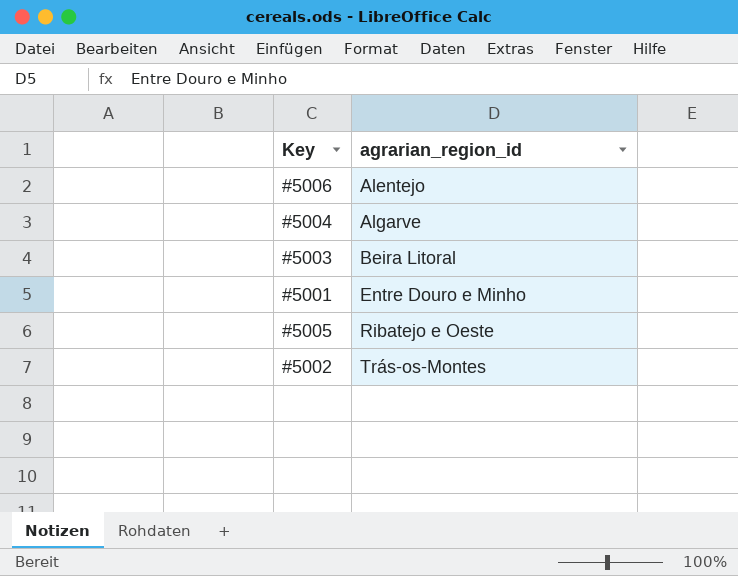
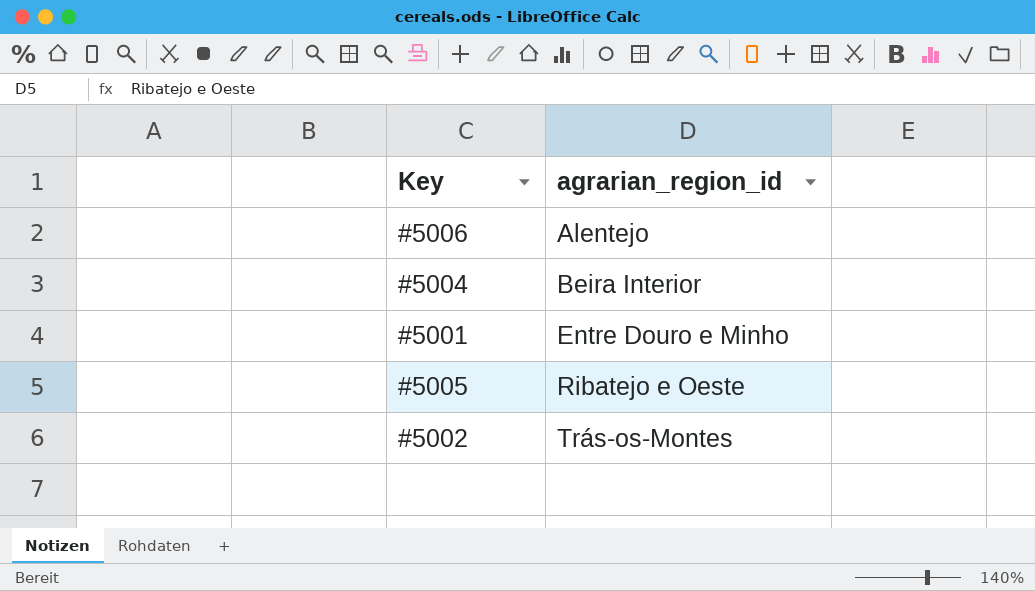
row #5003: Beira Litoral -> none
#5004 | agrarian_region_id: Algarve -> Beira Interior

